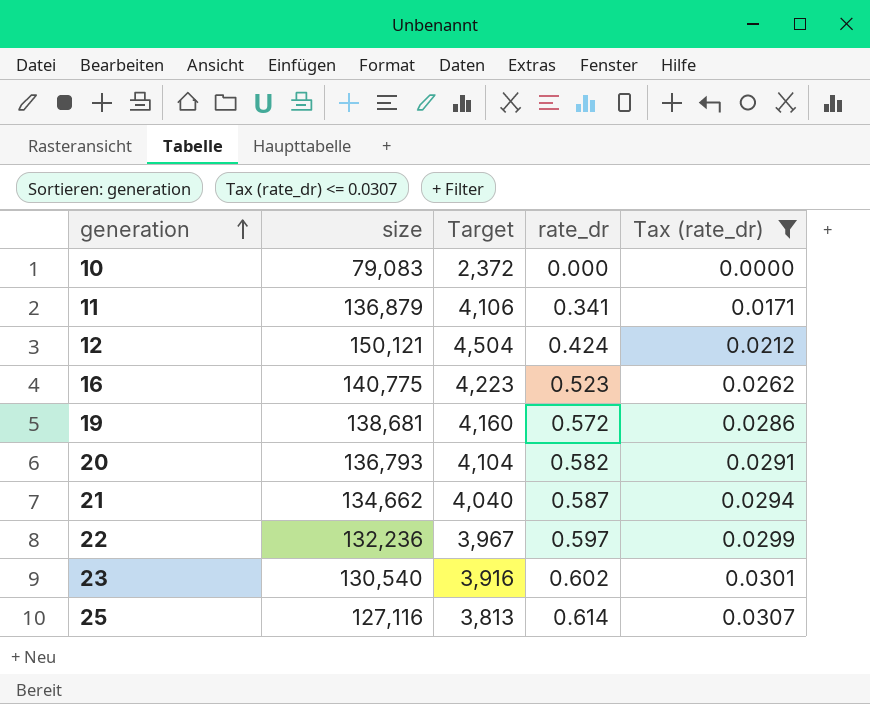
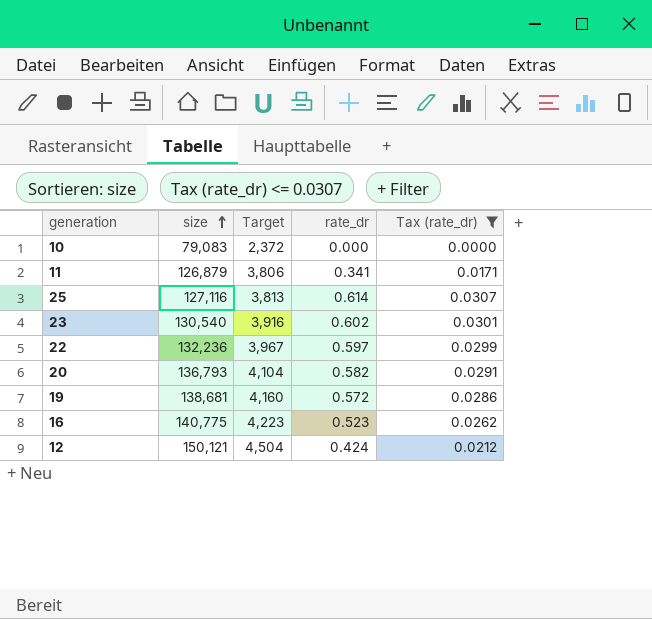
row order: generation ascending -> size ascending
row 21: 134,662 | 4,040 | 0.587 | 0.0294 -> none
11 | size: 136,879 -> 126,879
11 | Target: 4,106 -> 3,806

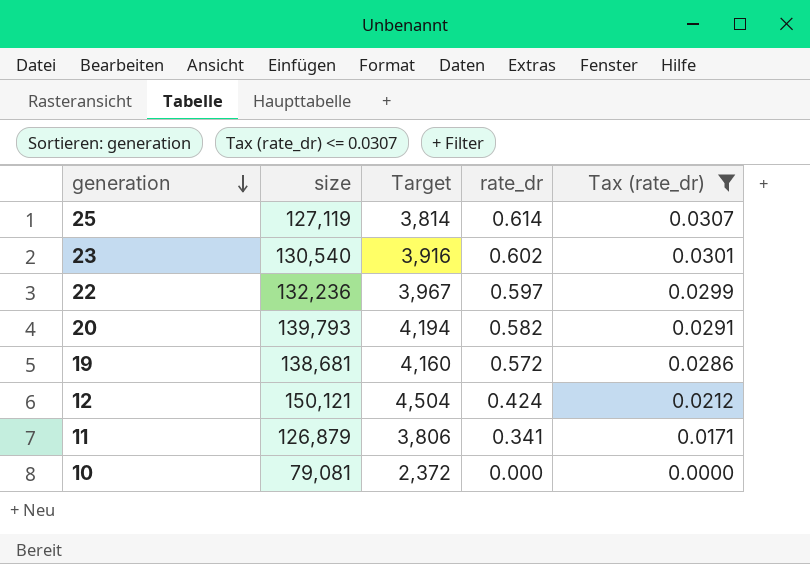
row order: size ascending -> generation descending
row 16: 140,775 | 4,223 | 0.523 | 0.0262 -> none
25 | size: 127,116 -> 127,119
25 | Target: 3,813 -> 3,814
20 | size: 136,793 -> 139,793
20 | Target: 4,104 -> 4,194
10 | size: 79,083 -> 79,081

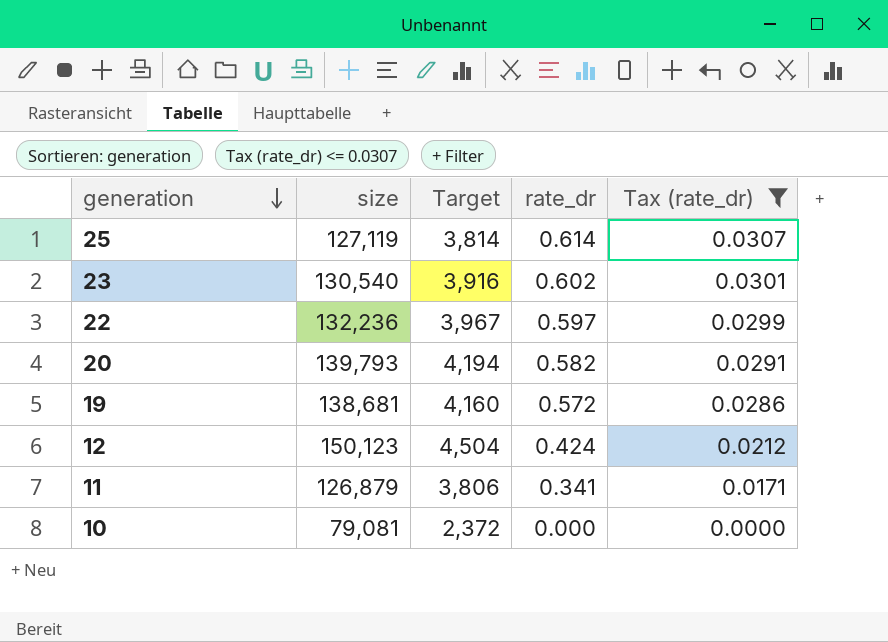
12 | size: 150,121 -> 150,123

